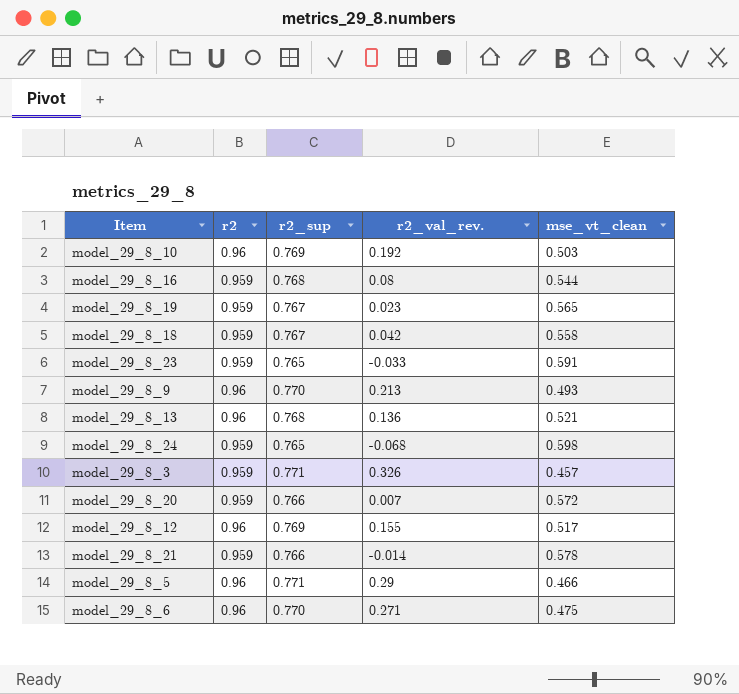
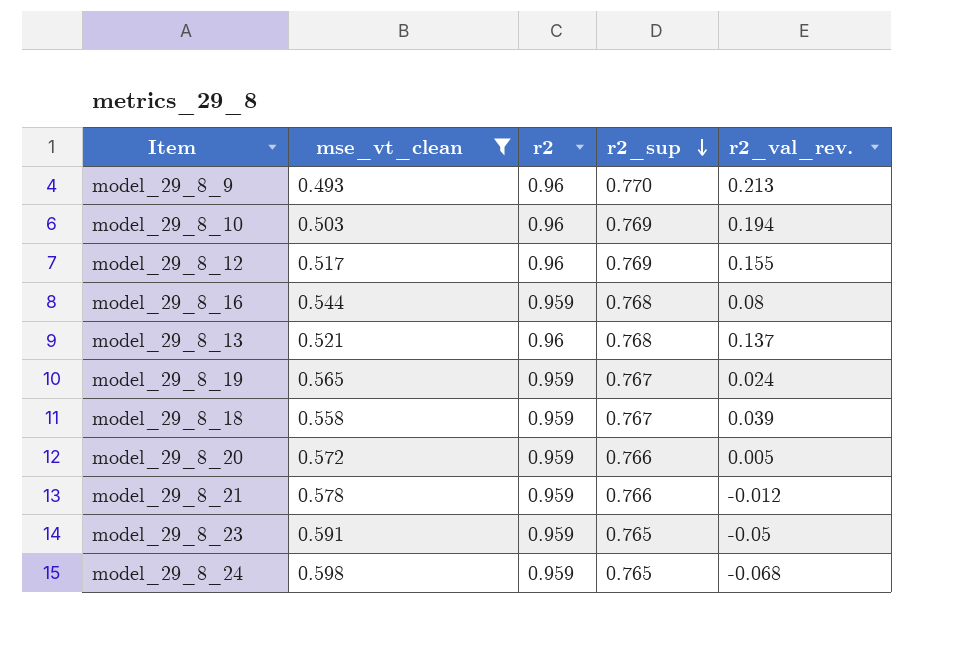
filter: none -> mse_vt_clean >= 0.493
row order: none -> r2_sup descending
column mse_vt_clean | position: 5 -> 2
model_29_8_10 | r2_val_rev.: 0.192 -> 0.194
model_29_8_13 | r2_val_rev.: 0.136 -> 0.137
model_29_8_19 | r2_val_rev.: 0.023 -> 0.024
model_29_8_18 | r2_val_rev.: 0.042 -> 0.039
model_29_8_20 | r2_val_rev.: 0.007 -> 0.005
model_29_8_21 | r2_val_rev.: -0.014 -> -0.012
model_29_8_23 | r2_val_rev.: -0.033 -> -0.05

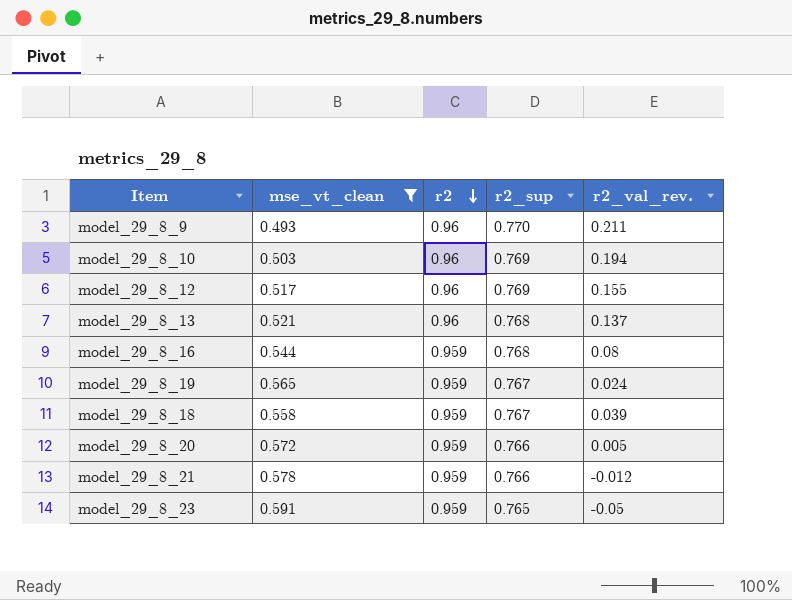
row order: r2_sup descending -> r2 descending
row model_29_8_24: 0.598 | 0.959 | 0.765 | -0.068 -> none
model_29_8_9 | r2_val_rev.: 0.213 -> 0.211

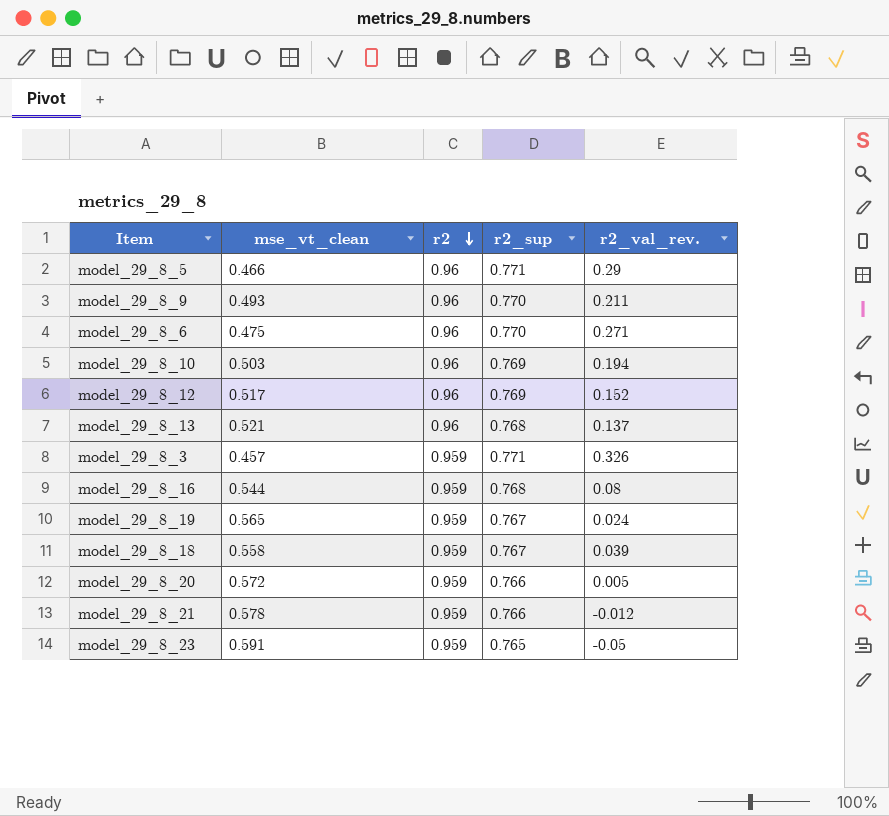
filter: mse_vt_clean >= 0.493 -> none
model_29_8_12 | r2_val_rev.: 0.155 -> 0.152

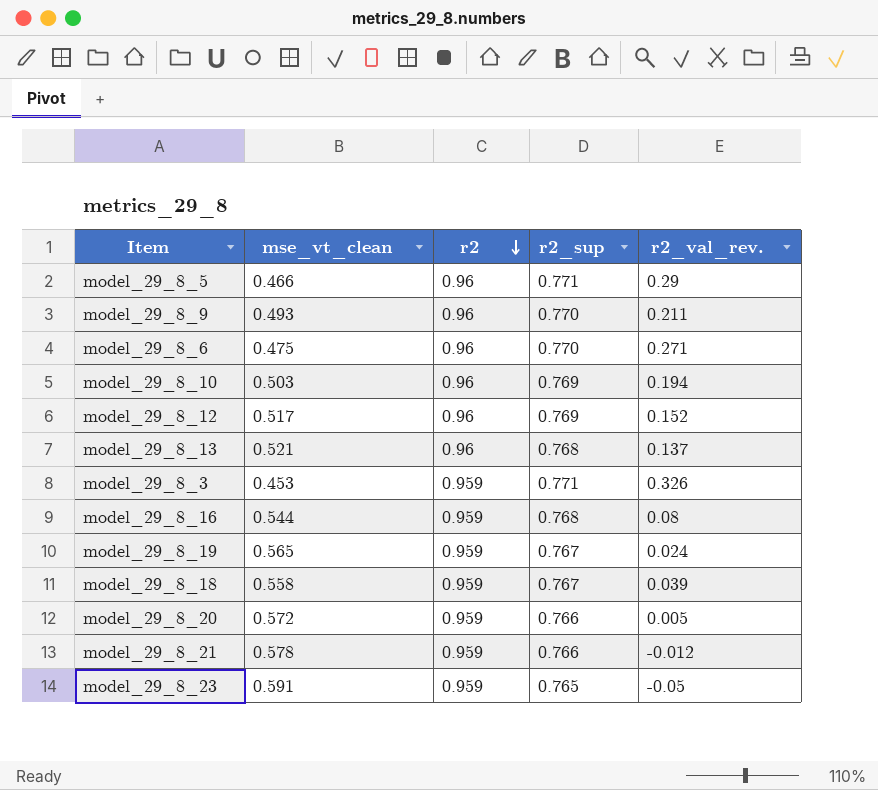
model_29_8_3 | mse_vt_clean: 0.457 -> 0.453

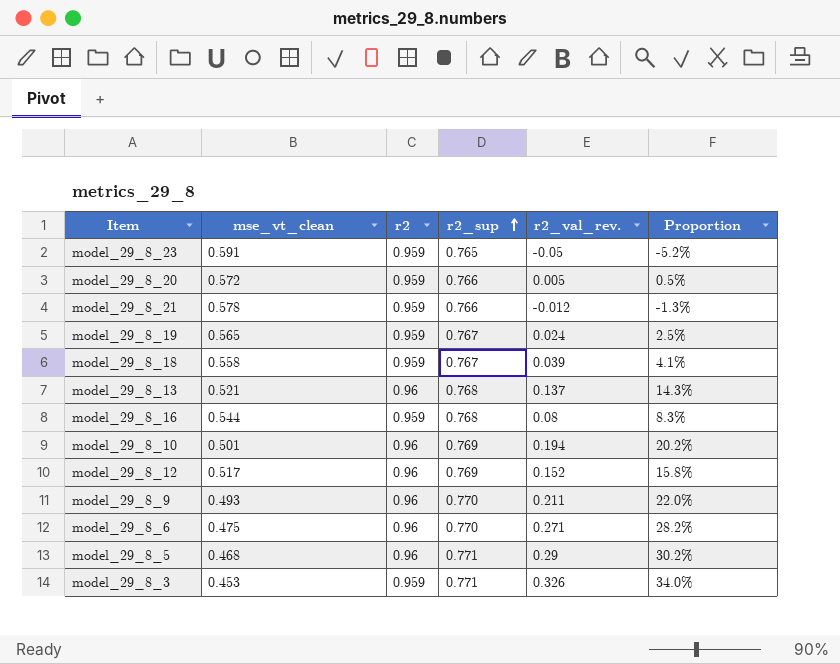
row order: r2 descending -> r2_sup ascending
column Proportion | formula: none -> [r2_val_rev.] / [r2]
model_29_8_10 | mse_vt_clean: 0.503 -> 0.501
model_29_8_5 | mse_vt_clean: 0.466 -> 0.468

